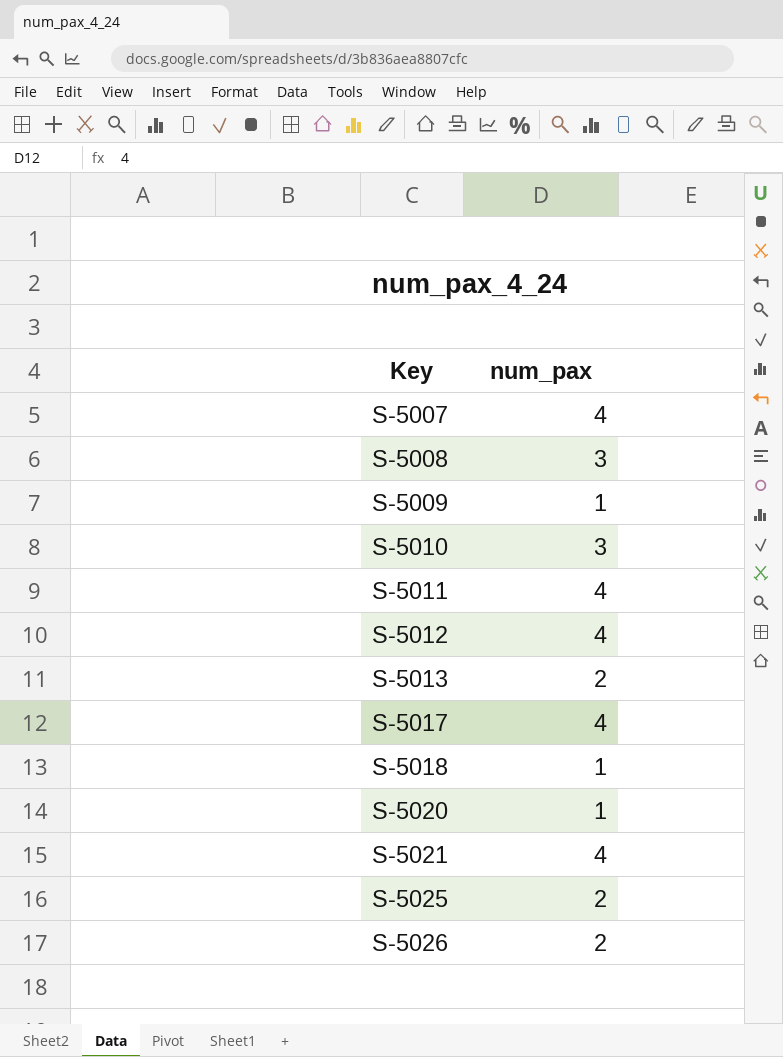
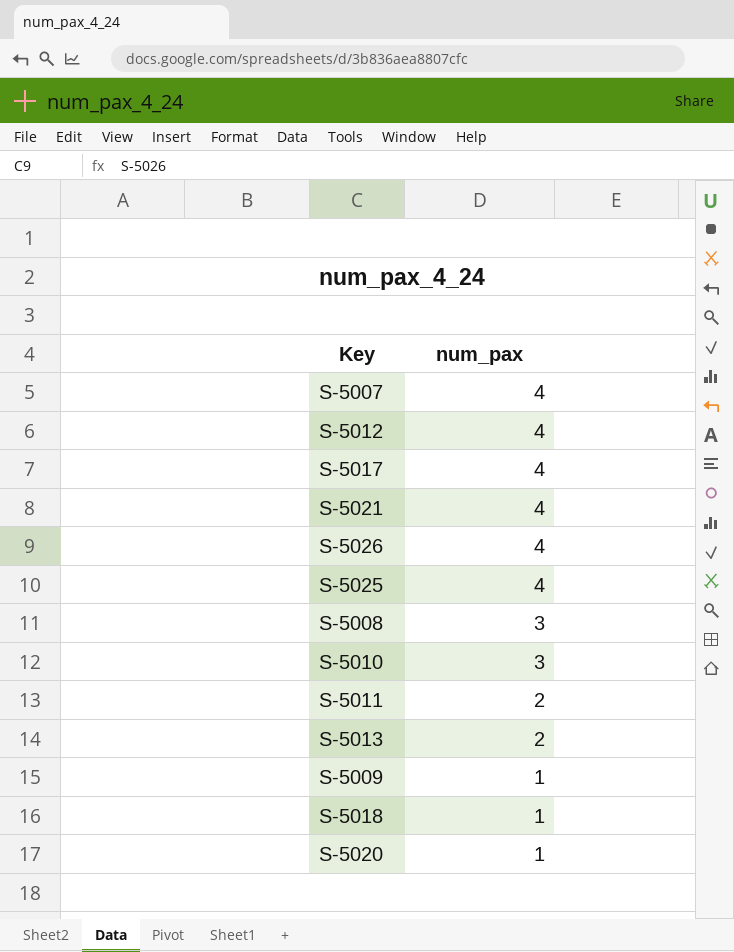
row order: Key ascending -> num_pax descending
S-5026 | num_pax: 2 -> 4
S-5025 | num_pax: 2 -> 4
S-5011 | num_pax: 4 -> 2

